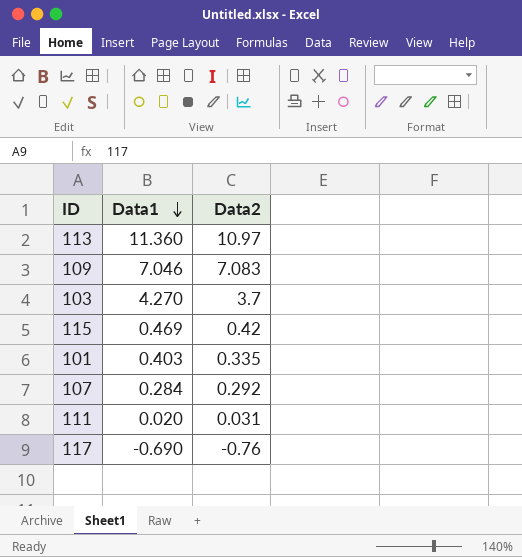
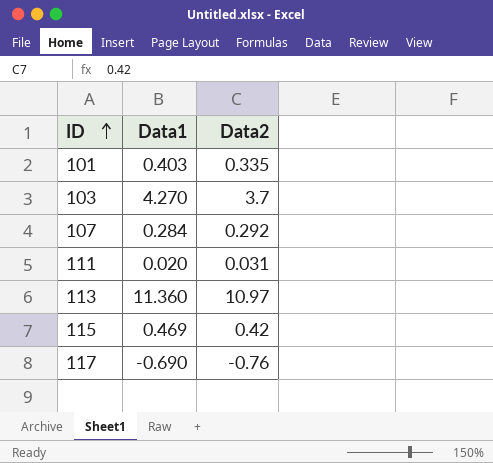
row order: Data1 descending -> ID ascending
row 109: 7.046 | 7.083 -> none

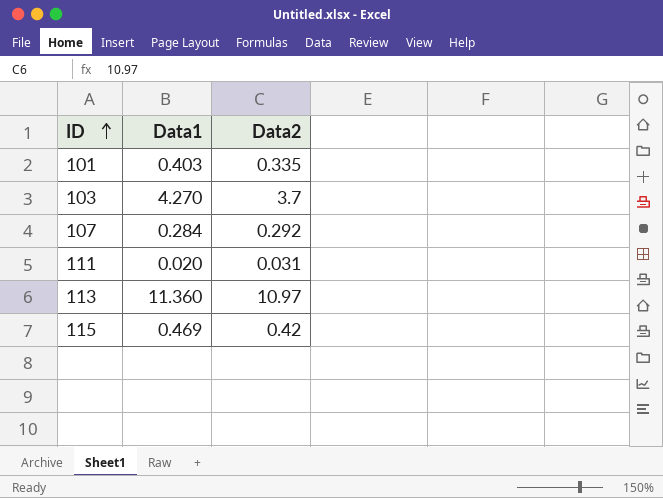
row 117: -0.690 | -0.76 -> none

